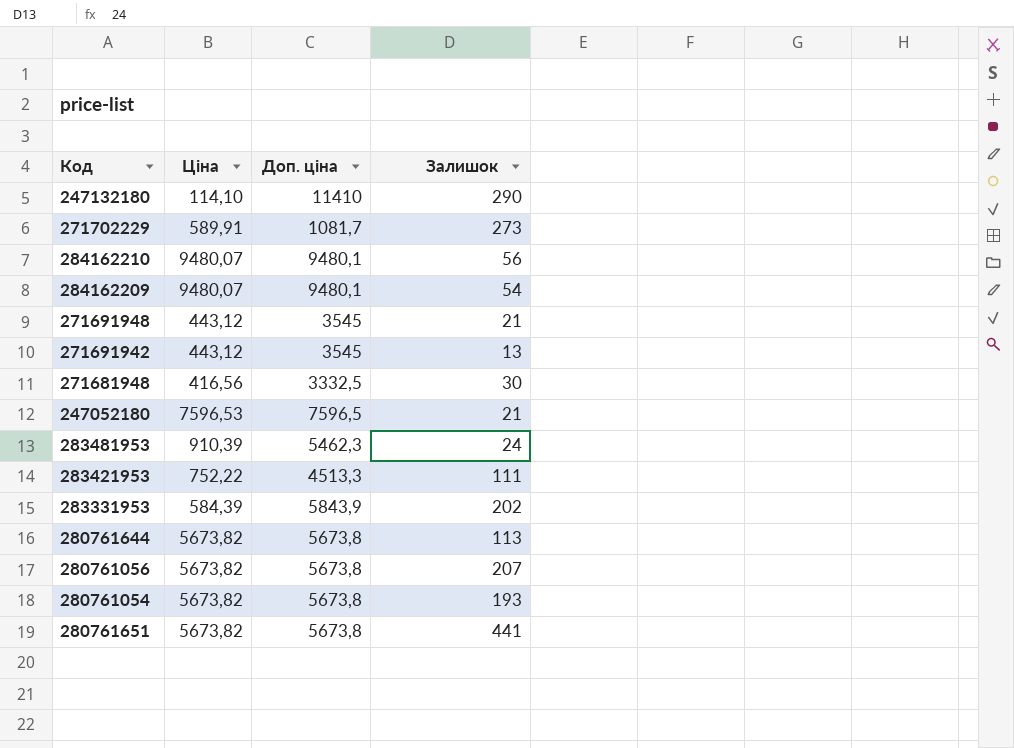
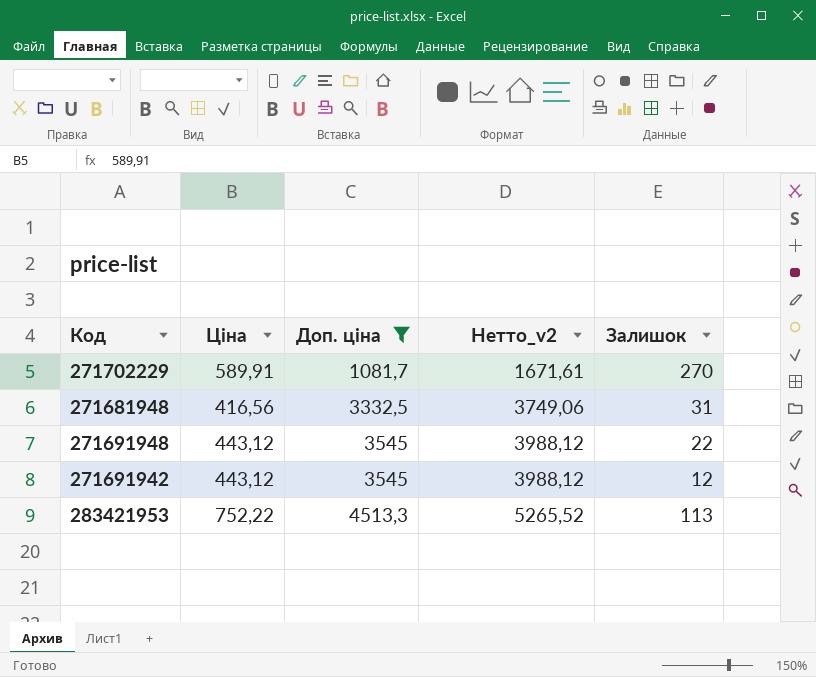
filter: none -> Доп. ціна <= 4513,3
row order: none -> Доп. ціна ascending
column Нетто_v2 | formula: none -> [Ціна] + [Доп. ціна]
271702229 | Залишок: 273 -> 270
271681948 | Залишок: 30 -> 31
271691948 | Залишок: 21 -> 22
271691942 | Залишок: 13 -> 12
283421953 | Залишок: 111 -> 113

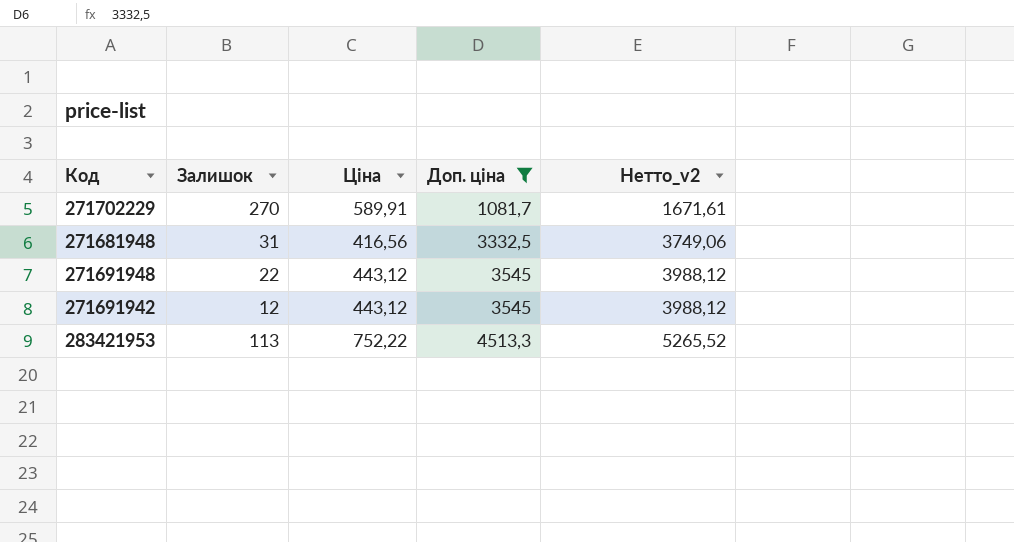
column Залишок | position: 5 -> 2

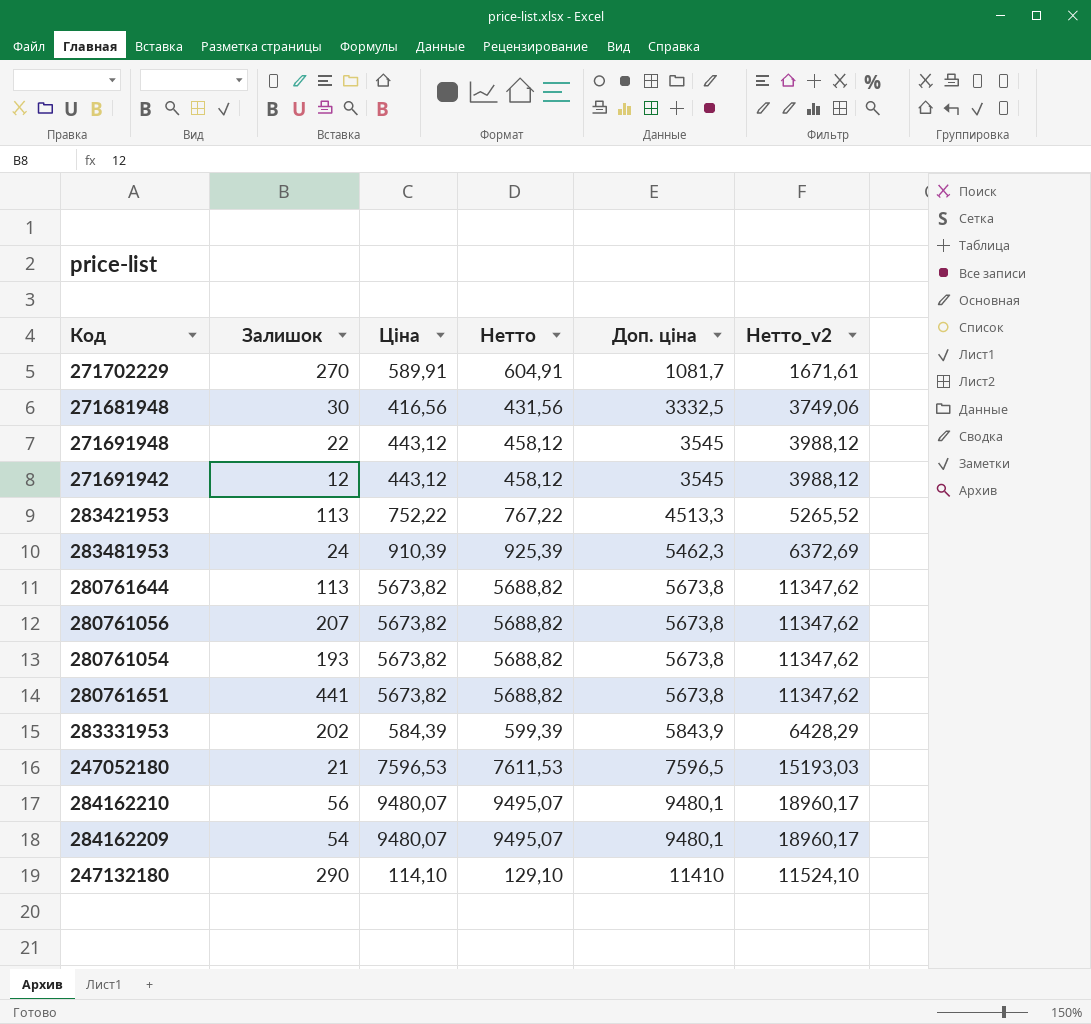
filter: Доп. ціна <= 4513,3 -> none
column Нетто | formula: none -> [Ціна] + 15
271681948 | Залишок: 31 -> 30

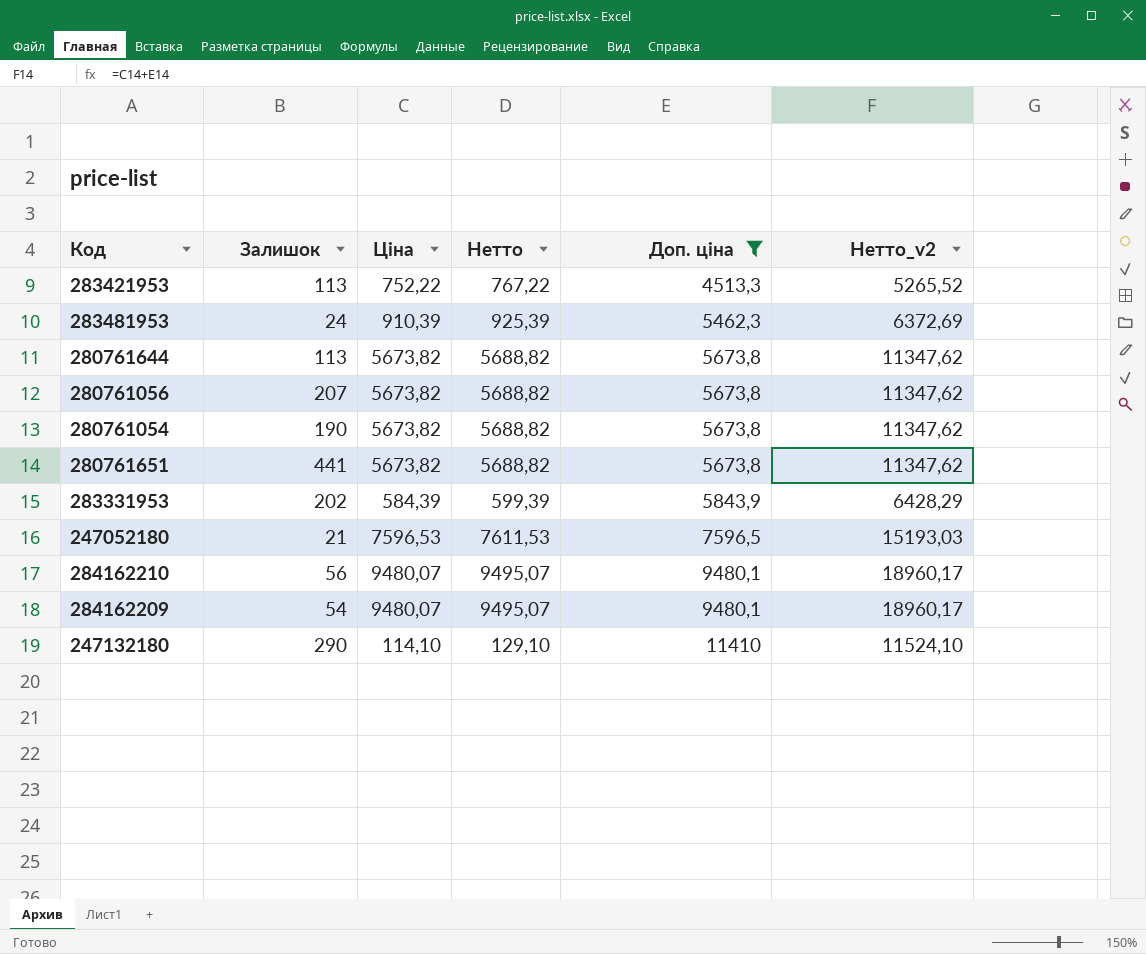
filter: none -> Доп. ціна >= 4513,3
280761054 | Залишок: 193 -> 190

